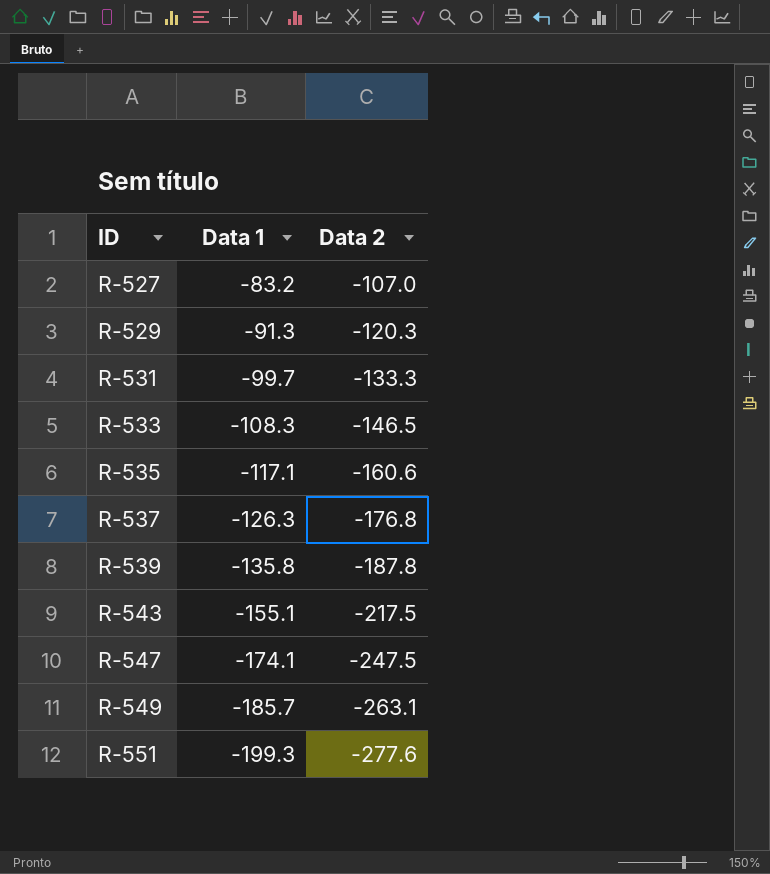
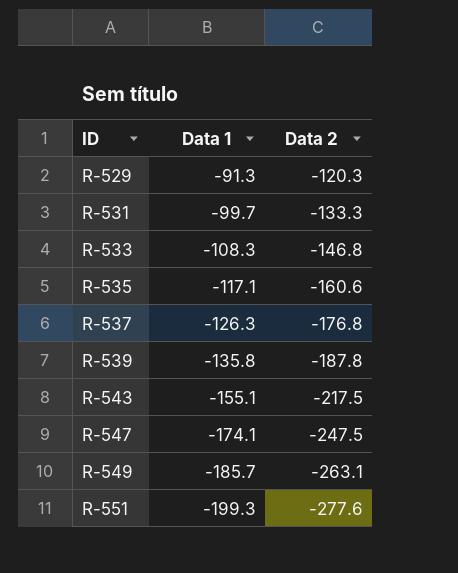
row R-527: -83.2 | -107.0 -> none
R-533 | Data 2: -146.5 -> -146.8

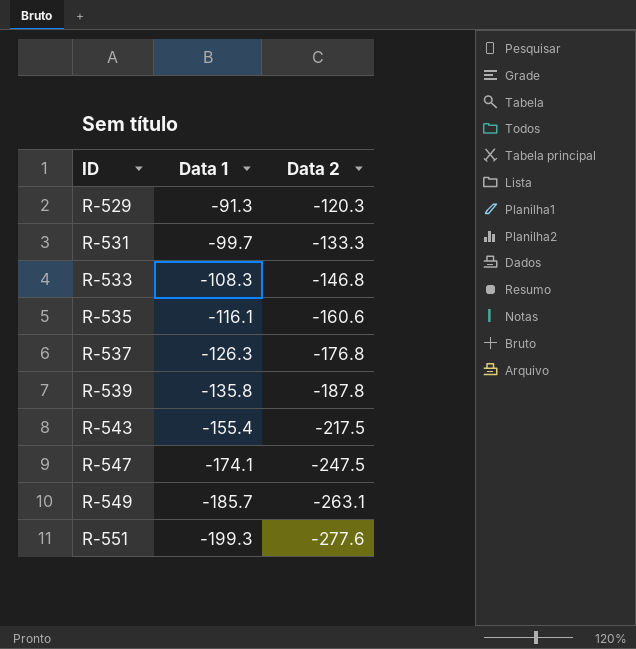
R-535 | Data 1: -117.1 -> -116.1
R-543 | Data 1: -155.1 -> -155.4

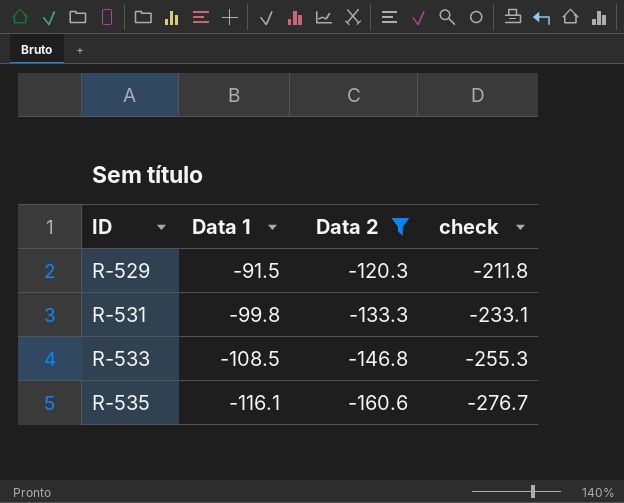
filter: none -> Data 2 >= -160.6
column check | formula: none -> [Data 1] + [Data 2]
R-529 | Data 1: -91.3 -> -91.5
R-531 | Data 1: -99.7 -> -99.8
R-533 | Data 1: -108.3 -> -108.5

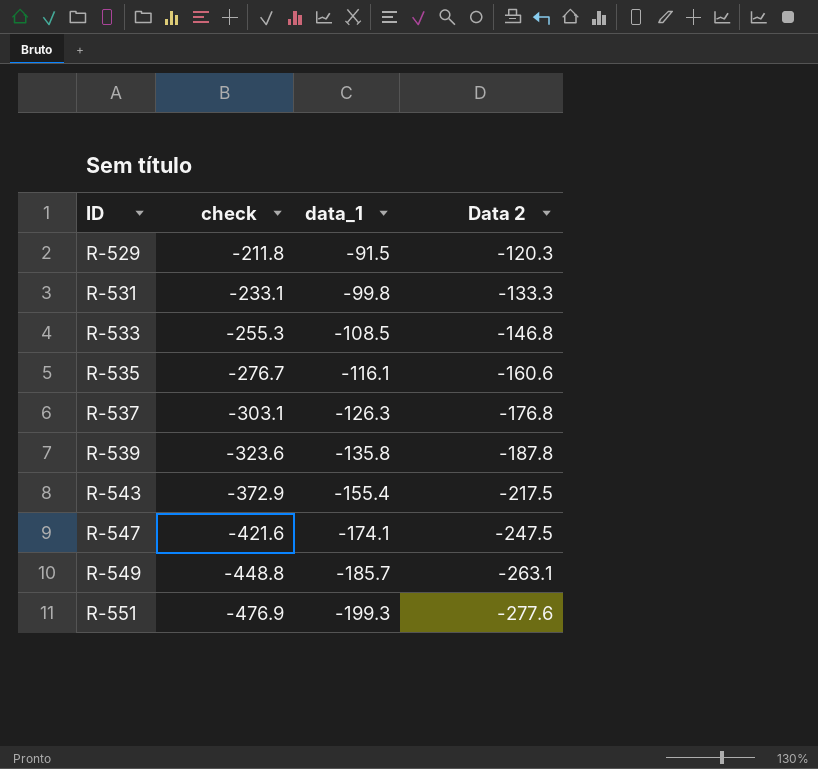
filter: Data 2 >= -160.6 -> none
column check | position: 4 -> 2
column name: Data 1 -> data_1

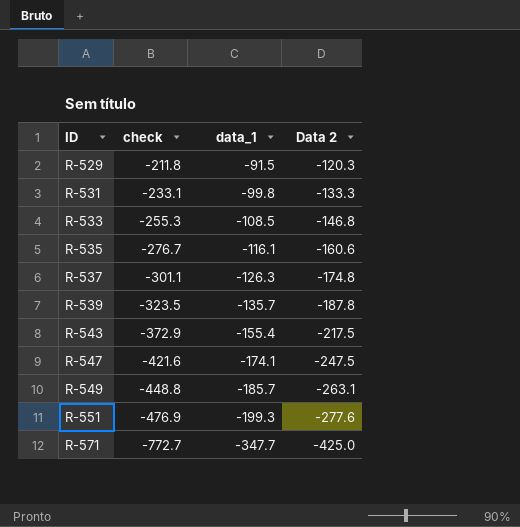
R-537 | check: -303.1 -> -301.1
R-537 | Data 2: -176.8 -> -174.8
R-539 | check: -323.6 -> -323.5
R-539 | data_1: -135.8 -> -135.7
row R-571: none -> -772.7 | -347.7 | -425.0

